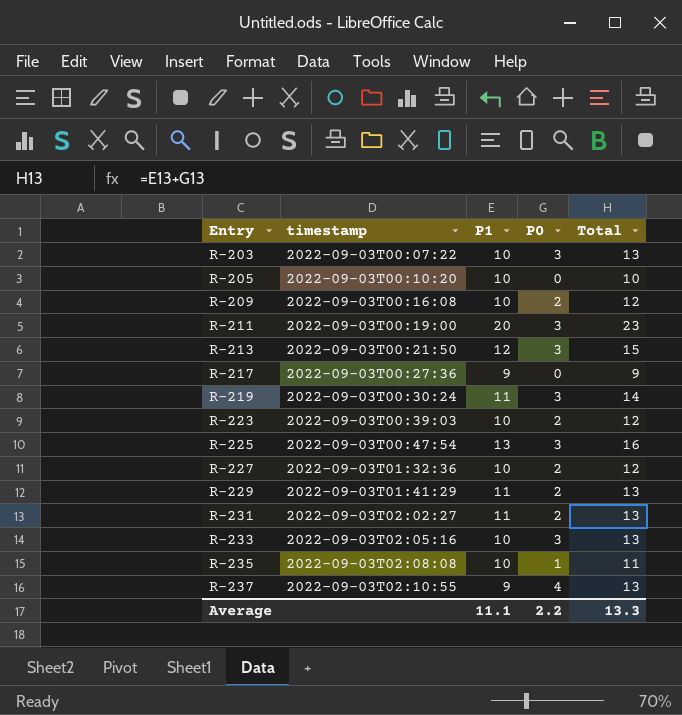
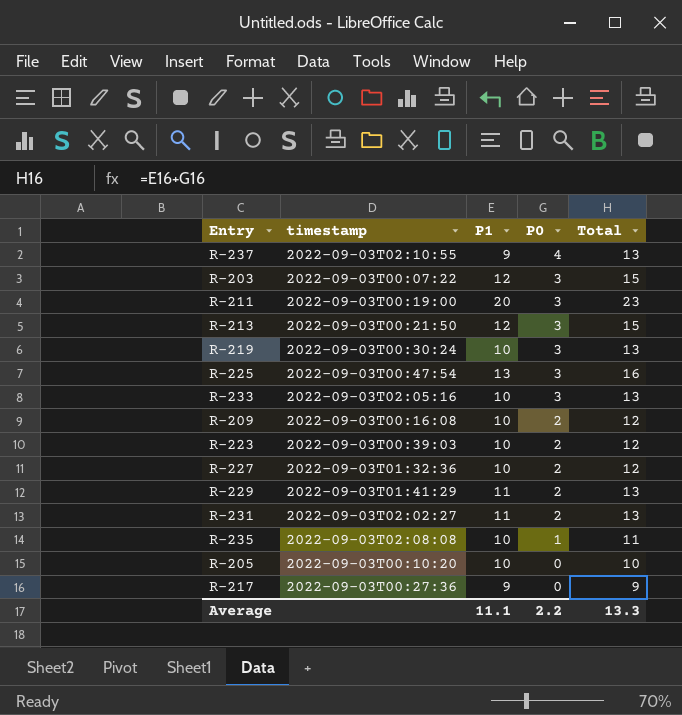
row order: Entry ascending -> P0 descending
R-203 | P1: 10 -> 12
R-203 | Total: 13 -> 15
R-219 | P1: 11 -> 10
R-219 | Total: 14 -> 13

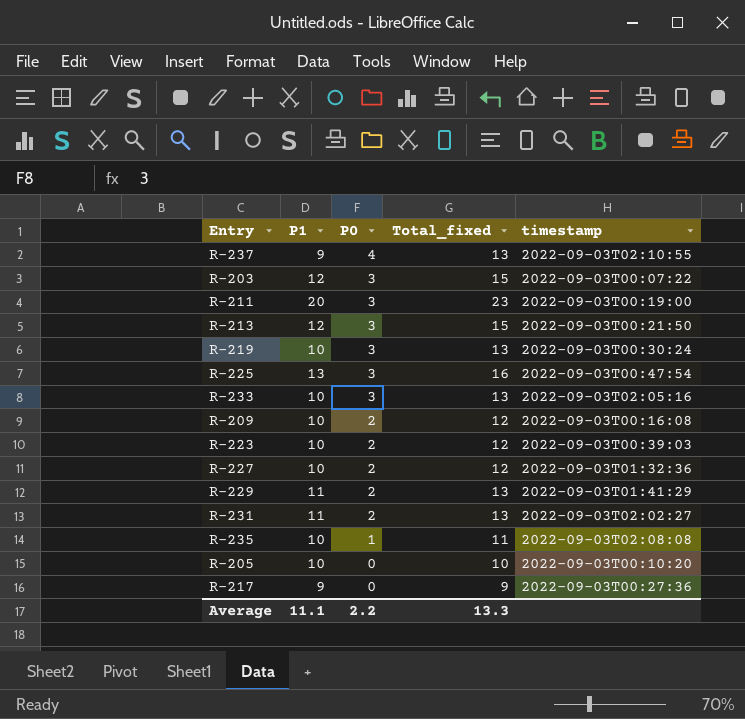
column name: Total -> Total_fixed
column timestamp | position: 2 -> 5

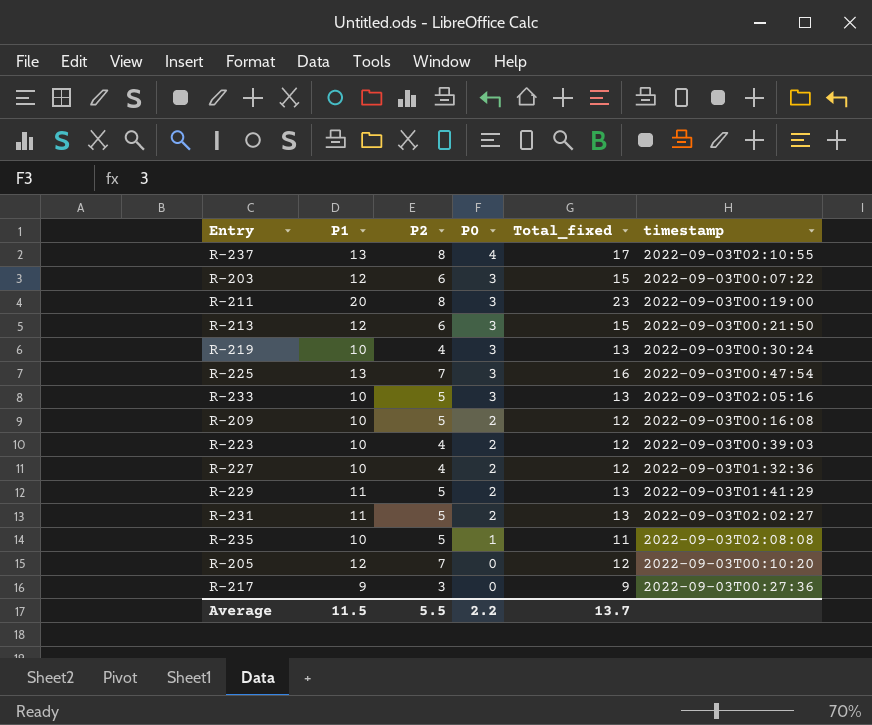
column P2 | position: none -> 3
R-237 | P1: 9 -> 13
R-237 | Total_fixed: 13 -> 17
R-205 | P1: 10 -> 12
R-205 | Total_fixed: 10 -> 12
Average | P1: 11.1 -> 11.5
Average | Total_fixed: 13.3 -> 13.7

